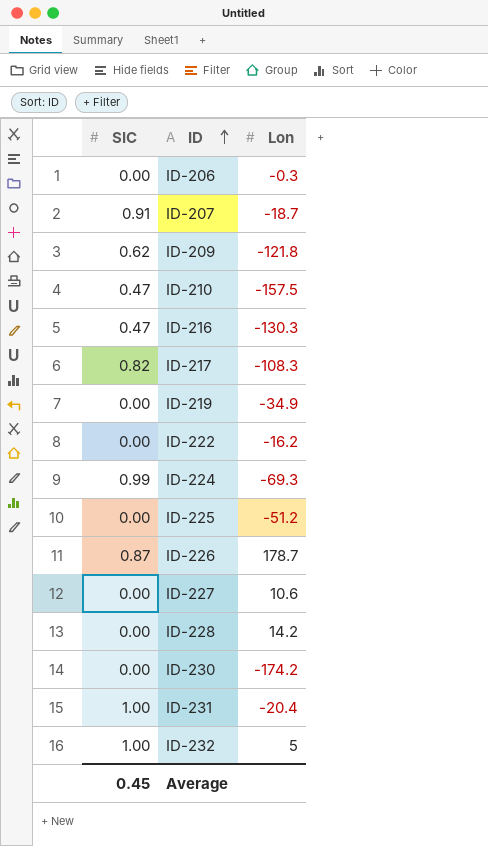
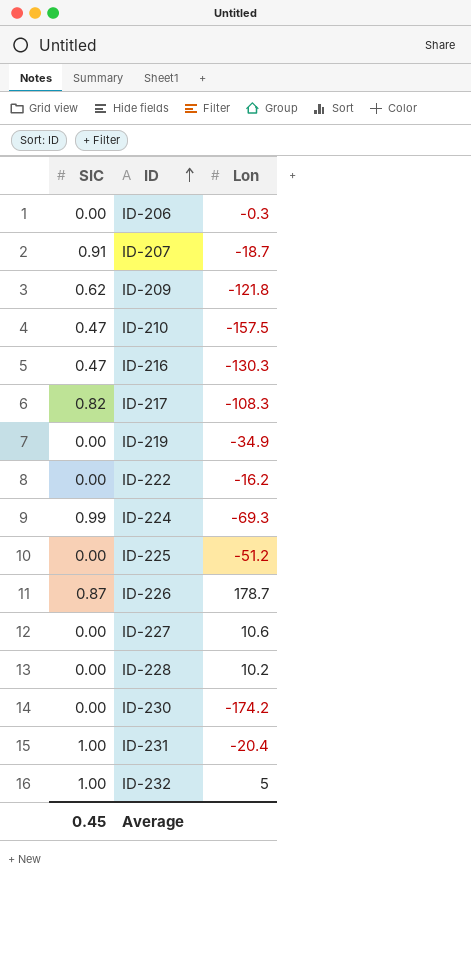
ID-228 | Lon: 14.2 -> 10.2

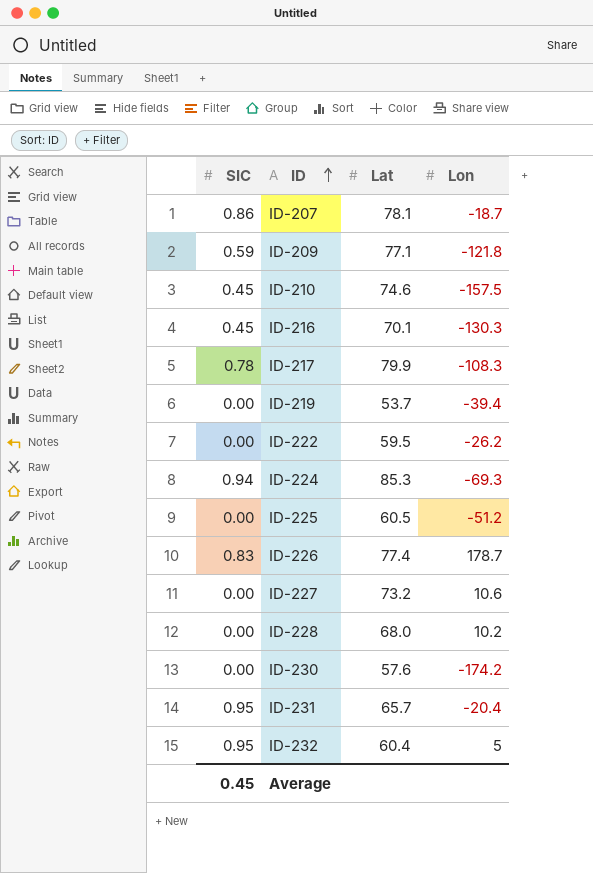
column Lat | position: none -> 3
row ID-206: 0.00 | -0.3 -> none
ID-207 | SIC: 0.91 -> 0.86
ID-209 | SIC: 0.62 -> 0.59
ID-210 | SIC: 0.47 -> 0.45
ID-216 | SIC: 0.47 -> 0.45
ID-217 | SIC: 0.82 -> 0.78
ID-219 | Lon: -34.9 -> -39.4
ID-222 | Lon: -16.2 -> -26.2
ID-224 | SIC: 0.99 -> 0.94
ID-226 | SIC: 0.87 -> 0.83
ID-231 | SIC: 1.00 -> 0.95
ID-232 | SIC: 1.00 -> 0.95

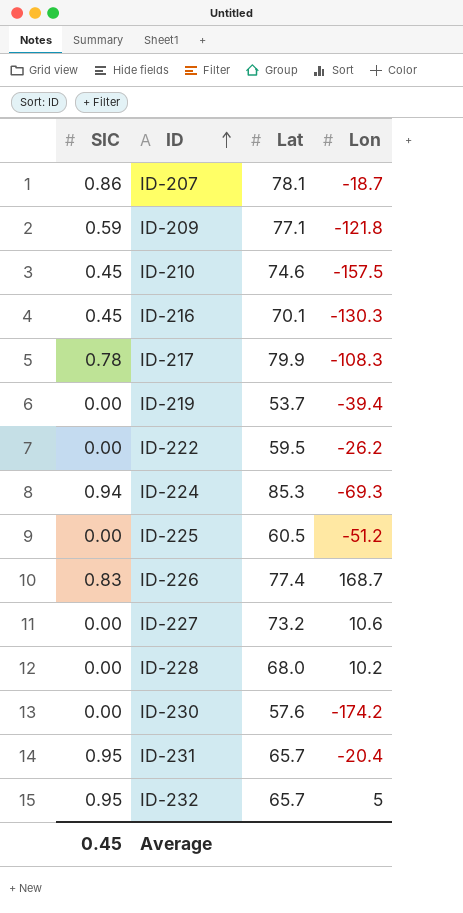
ID-226 | Lon: 178.7 -> 168.7
ID-232 | Lat: 60.4 -> 65.7

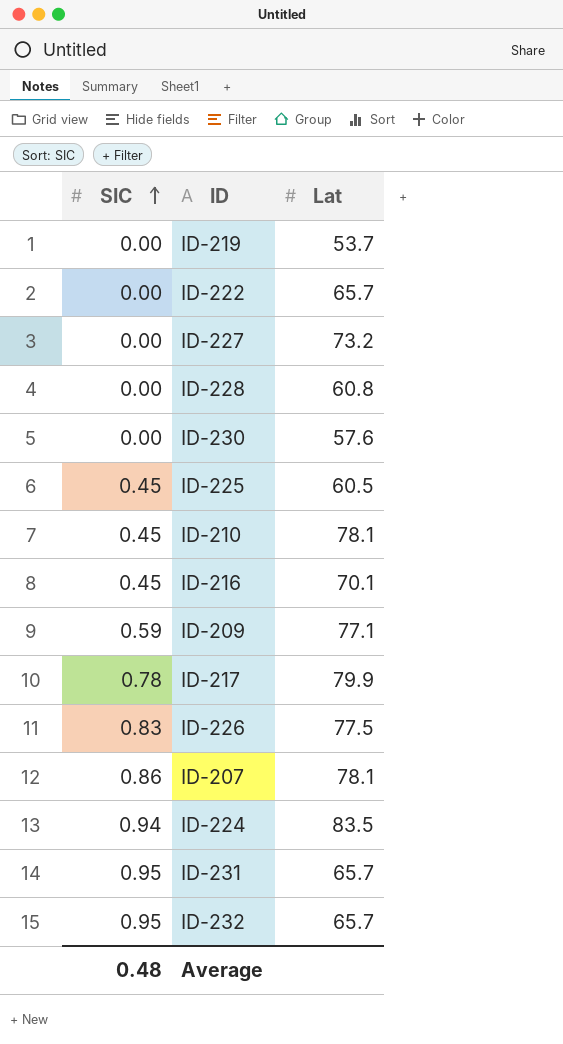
row order: ID ascending -> SIC ascending
column Lon | position: 4 -> none
ID-222 | Lat: 59.5 -> 65.7
ID-228 | Lat: 68.0 -> 60.8
ID-225 | SIC: 0.00 -> 0.45
ID-210 | Lat: 74.6 -> 78.1
ID-226 | Lat: 77.4 -> 77.5
ID-224 | Lat: 85.3 -> 83.5
Average | SIC: 0.45 -> 0.48

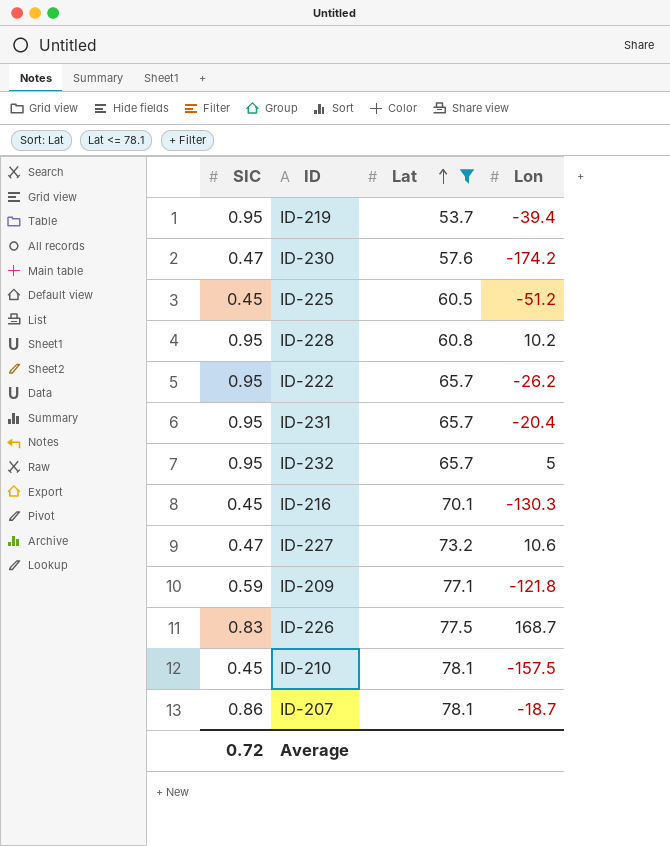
filter: none -> Lat <= 78.1
row order: SIC ascending -> Lat ascending
column Lon | position: none -> 4
ID-219 | SIC: 0.00 -> 0.95
ID-230 | SIC: 0.00 -> 0.47
ID-228 | SIC: 0.00 -> 0.95
ID-222 | SIC: 0.00 -> 0.95
ID-227 | SIC: 0.00 -> 0.47
Average | SIC: 0.48 -> 0.72

